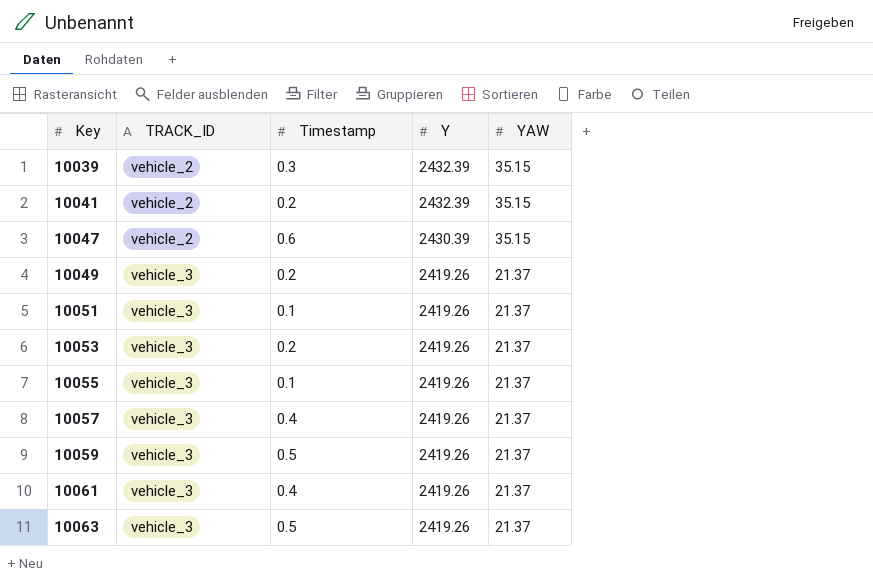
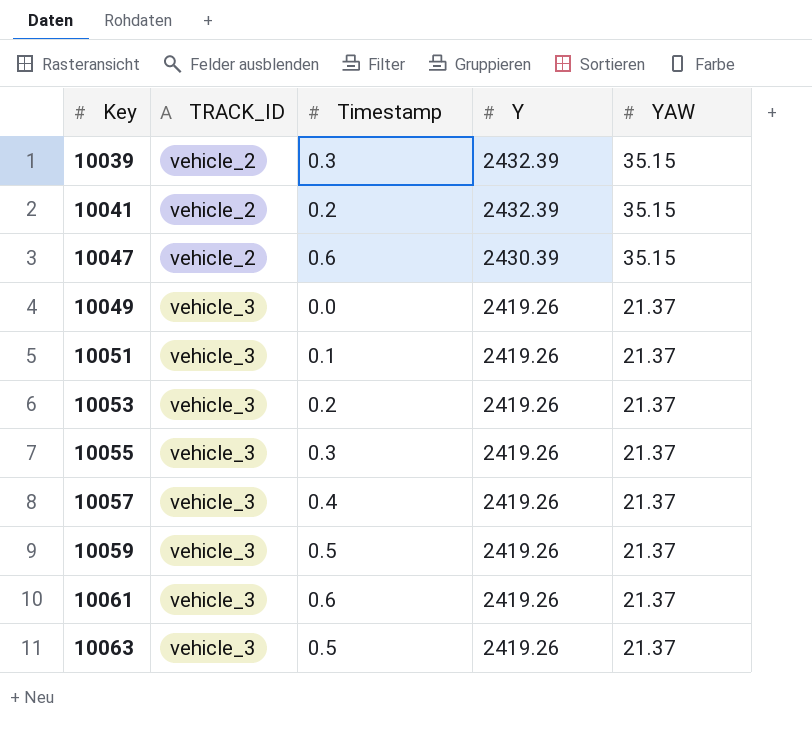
10049 | Timestamp: 0.2 -> 0.0
10055 | Timestamp: 0.1 -> 0.3
10061 | Timestamp: 0.4 -> 0.6

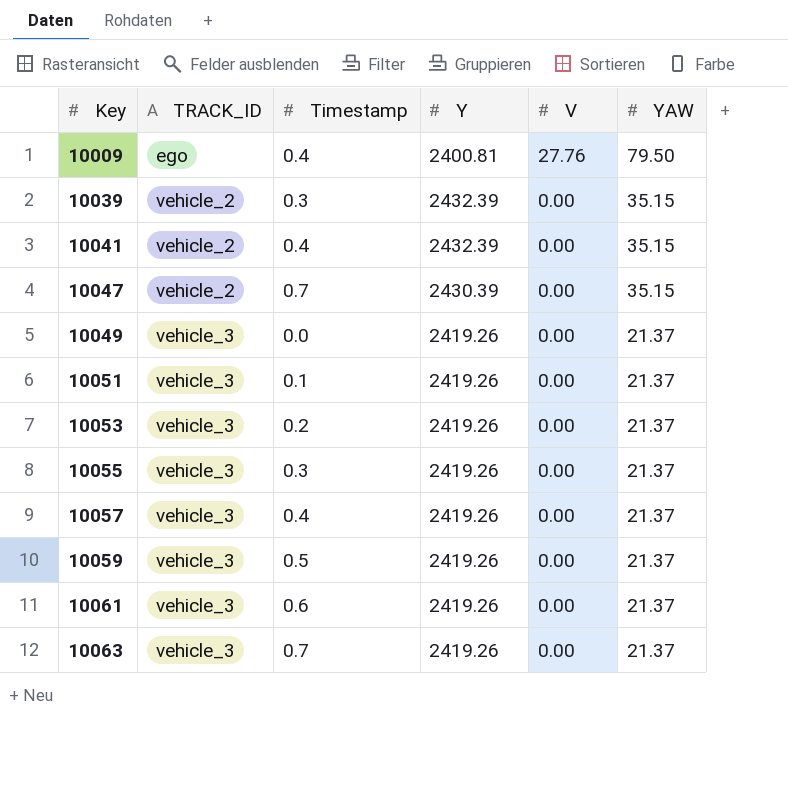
column V | position: none -> 5
row 10009: none -> ego | 0.4 | 2400.81 | 27.76 | 79.50
10041 | Timestamp: 0.2 -> 0.4
10047 | Timestamp: 0.6 -> 0.7
10063 | Timestamp: 0.5 -> 0.7

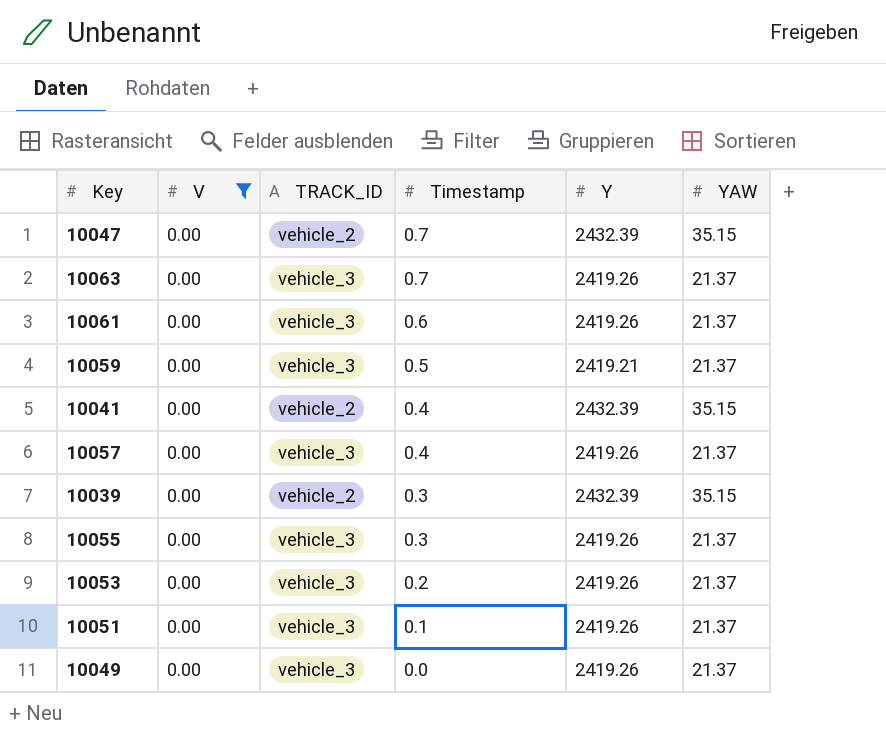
filter: none -> V = 0.00
row order: Key ascending -> Timestamp descending
column V | position: 5 -> 2
10047 | Y: 2430.39 -> 2432.39
10059 | Y: 2419.26 -> 2419.21

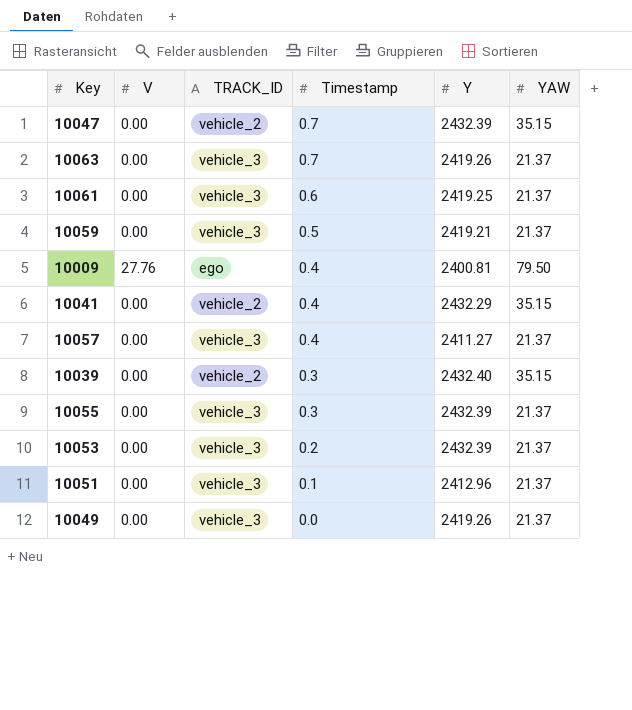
filter: V = 0.00 -> none
10061 | Y: 2419.26 -> 2419.25
10041 | Y: 2432.39 -> 2432.29
10057 | Y: 2419.26 -> 2411.27
10039 | Y: 2432.39 -> 2432.40
10055 | Y: 2419.26 -> 2432.39
10053 | Y: 2419.26 -> 2432.39
10051 | Y: 2419.26 -> 2412.96

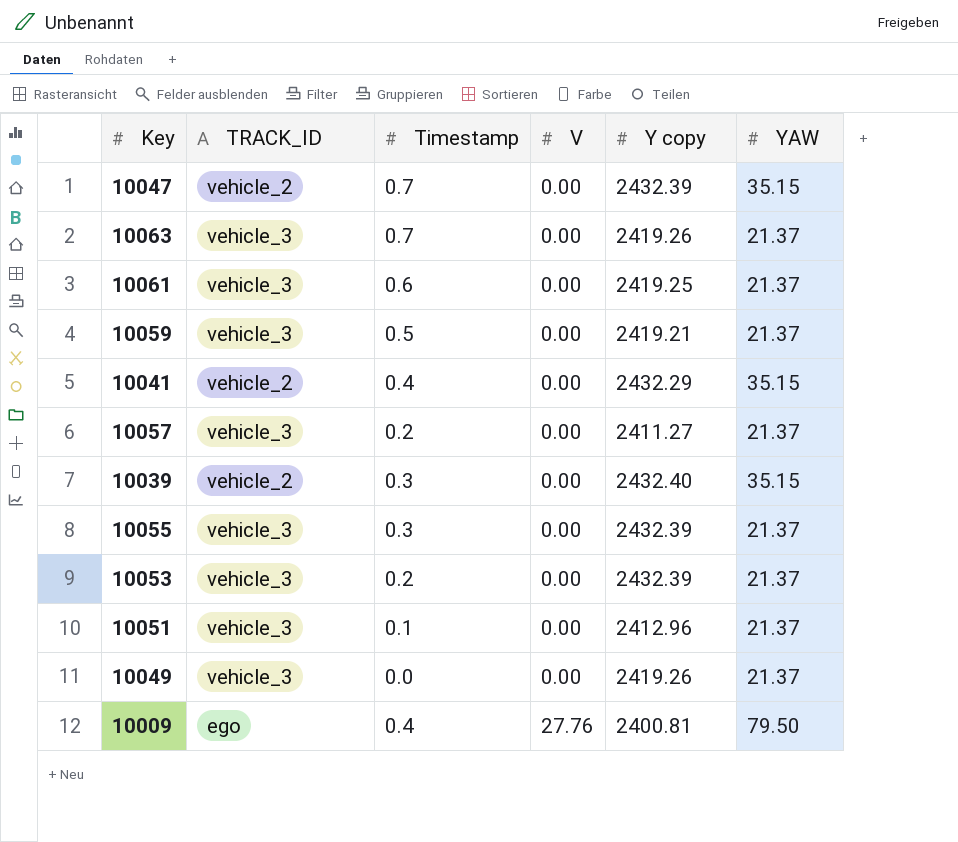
row order: Timestamp descending -> V ascending
column V | position: 2 -> 4
column name: Y -> Y copy
10057 | Timestamp: 0.4 -> 0.2

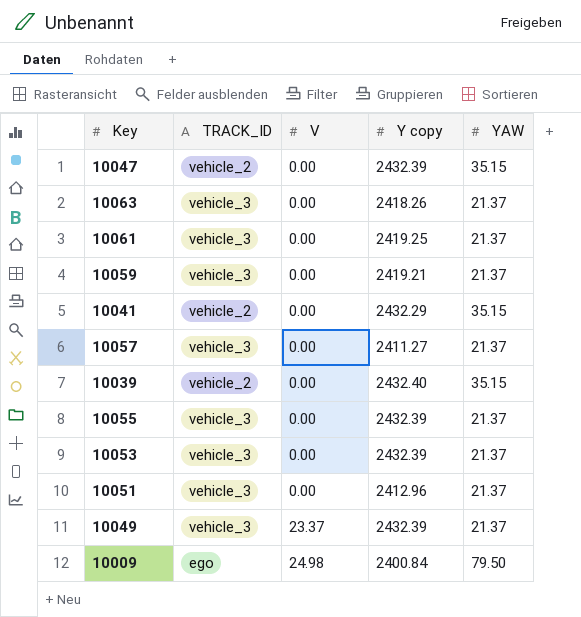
column Timestamp | position: 3 -> none
10063 | Y copy: 2419.26 -> 2418.26
10049 | V: 0.00 -> 23.37
10049 | Y copy: 2419.26 -> 2432.39
10009 | V: 27.76 -> 24.98
10009 | Y copy: 2400.81 -> 2400.84

